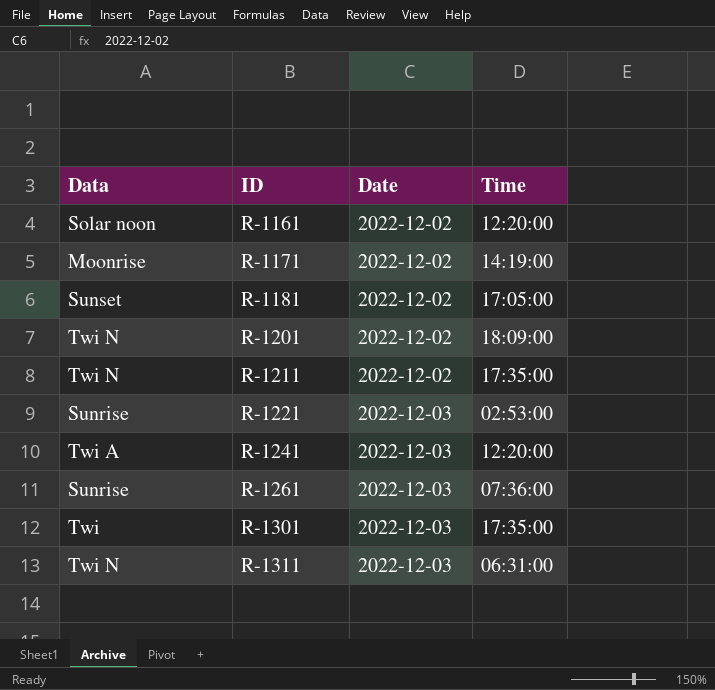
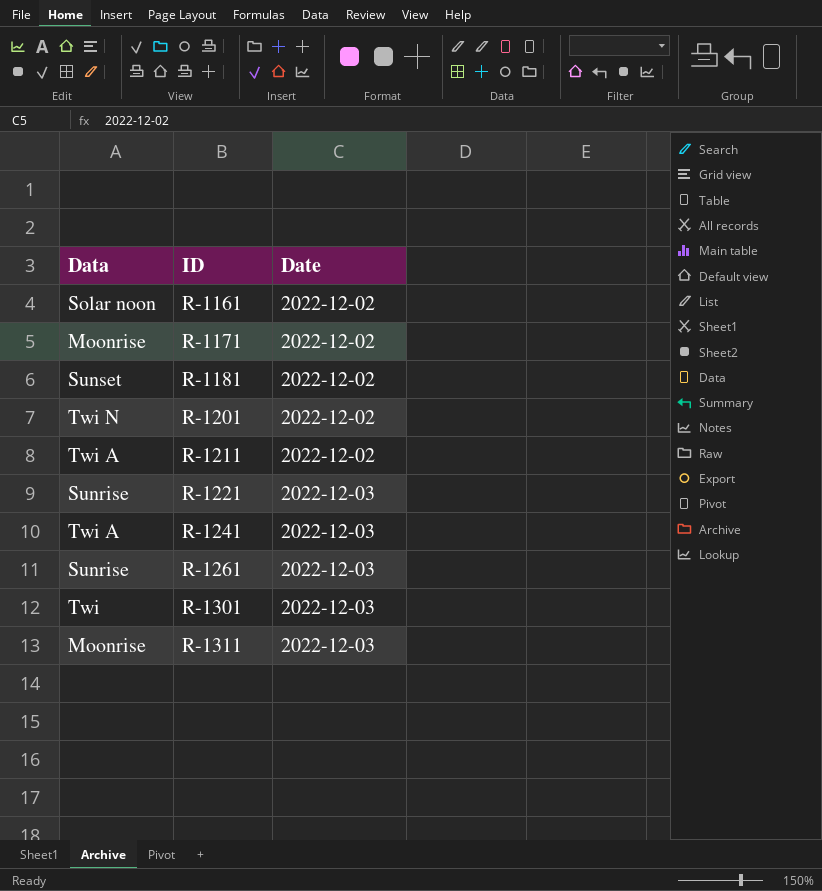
column Time | position: 4 -> none
R-1211 | Data: Twi N -> Twi A
R-1311 | Data: Twi N -> Moonrise

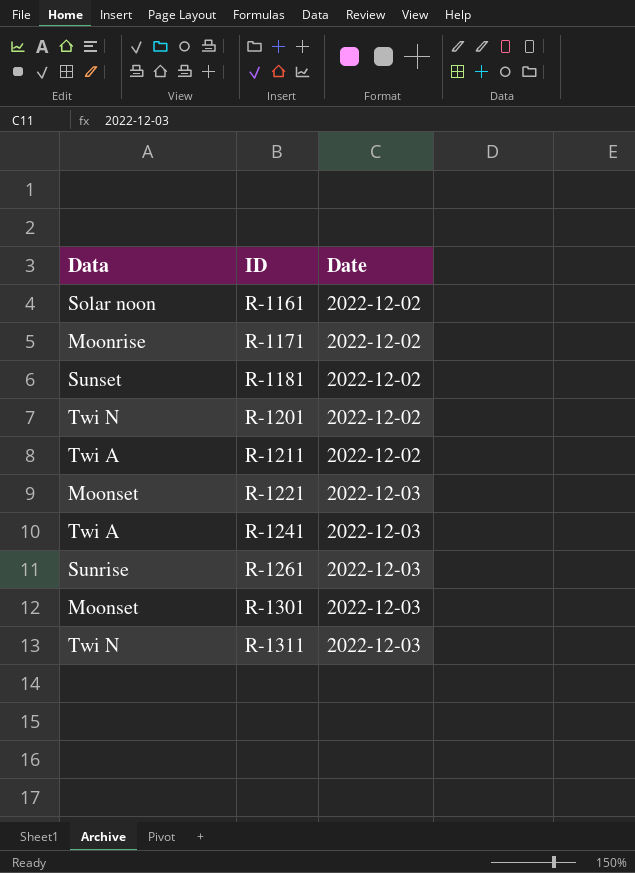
R-1221 | Data: Sunrise -> Moonset
R-1301 | Data: Twi -> Moonset
R-1311 | Data: Moonrise -> Twi N

